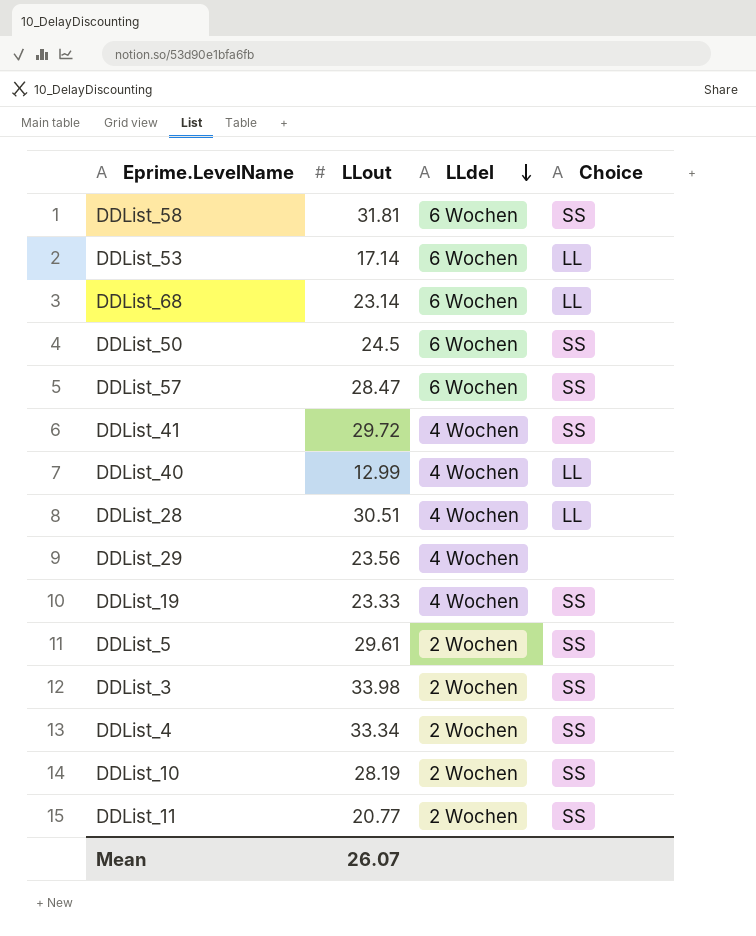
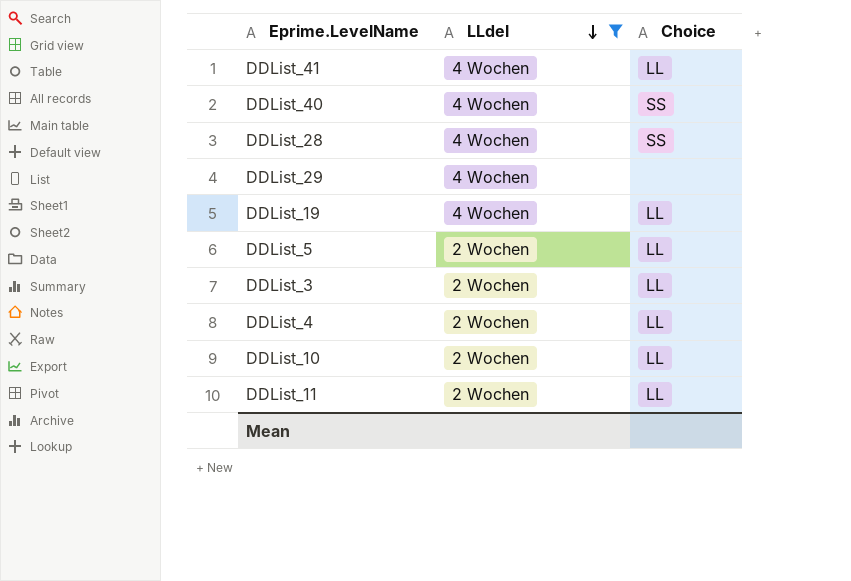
filter: none -> LLdel != 6 Wochen
column LLout | position: 2 -> none
DDList_41 | Choice: SS -> LL
DDList_40 | Choice: LL -> SS
DDList_28 | Choice: LL -> SS
DDList_19 | Choice: SS -> LL
DDList_5 | Choice: SS -> LL
DDList_3 | Choice: SS -> LL
DDList_4 | Choice: SS -> LL
DDList_10 | Choice: SS -> LL
DDList_11 | Choice: SS -> LL

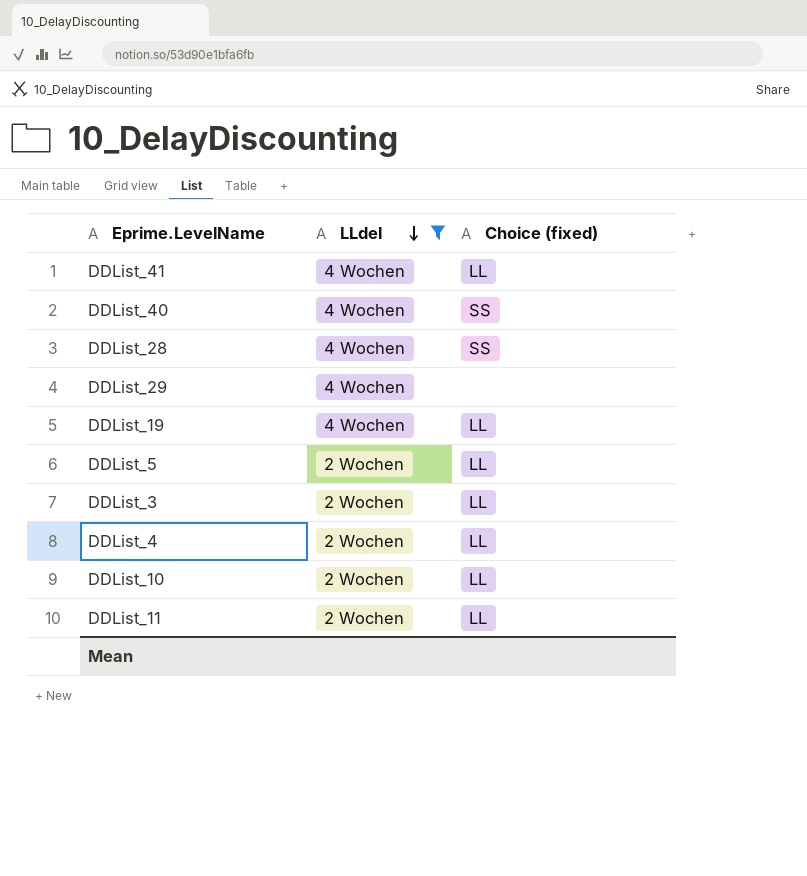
column name: Choice -> Choice (fixed)

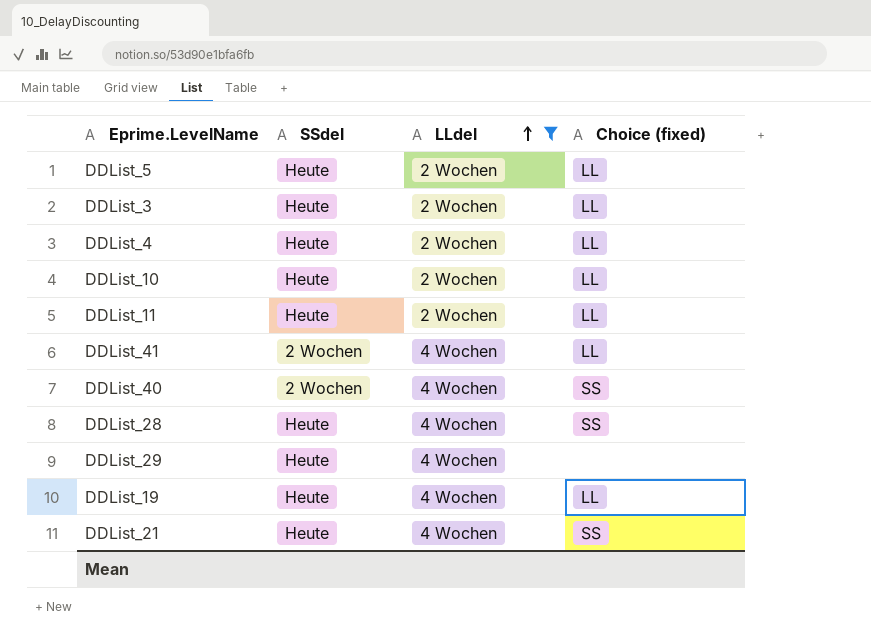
row order: LLdel descending -> LLdel ascending
column SSdel | position: none -> 2
row DDList_21: none -> Heute | 4 Wochen | SS

